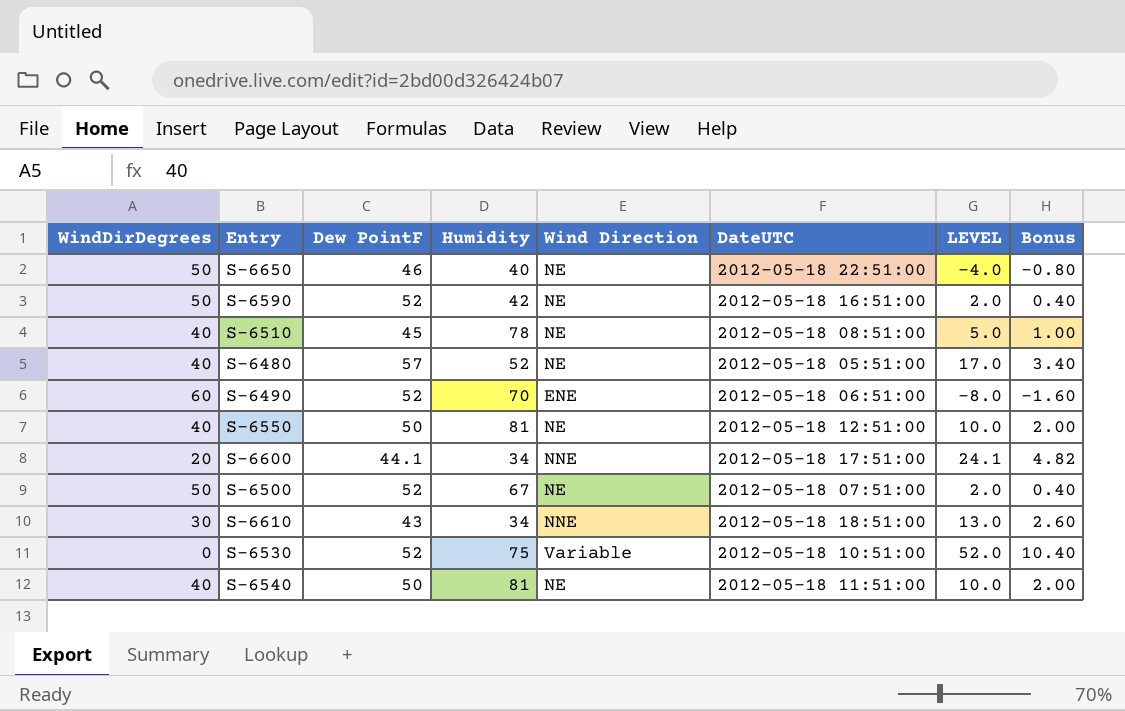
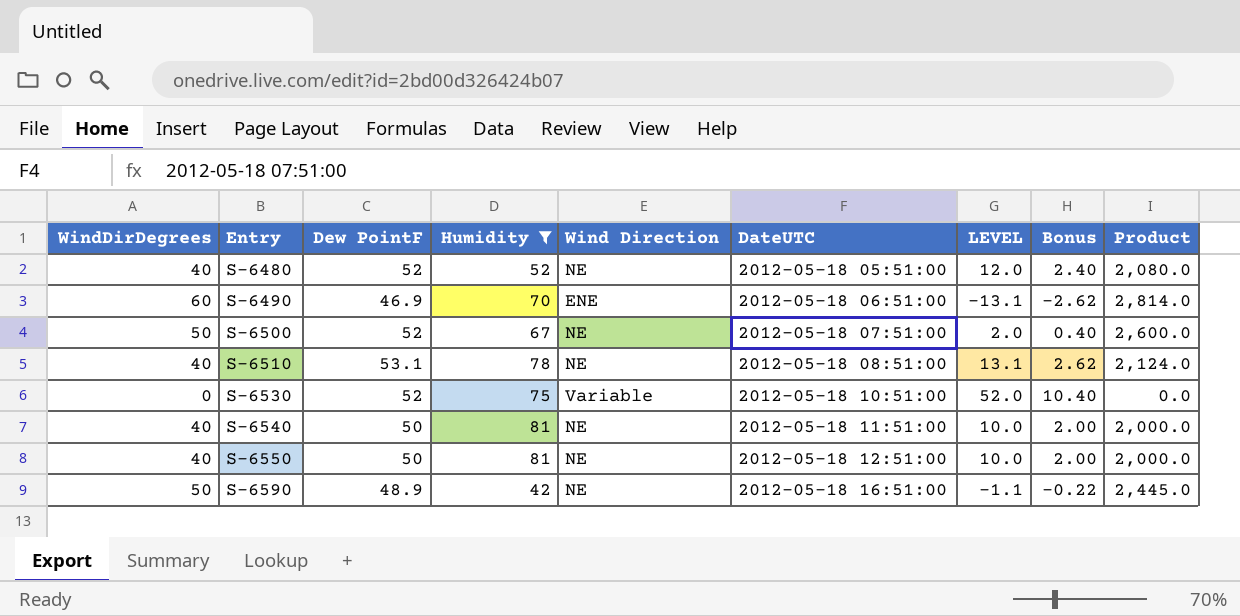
filter: none -> Humidity >= 42
row order: none -> Entry ascending
column Product | formula: none -> [WindDirDegrees] * [Dew PointF]
S-6480 | Dew PointF: 57 -> 52
S-6480 | LEVEL: 17.0 -> 12.0
S-6480 | Bonus: 3.40 -> 2.40
S-6490 | Dew PointF: 52 -> 46.9
S-6490 | LEVEL: -8.0 -> -13.1
S-6490 | Bonus: -1.60 -> -2.62
S-6510 | Dew PointF: 45 -> 53.1
S-6510 | LEVEL: 5.0 -> 13.1
S-6510 | Bonus: 1.00 -> 2.62
S-6590 | Dew PointF: 52 -> 48.9
S-6590 | LEVEL: 2.0 -> -1.1
S-6590 | Bonus: 0.40 -> -0.22

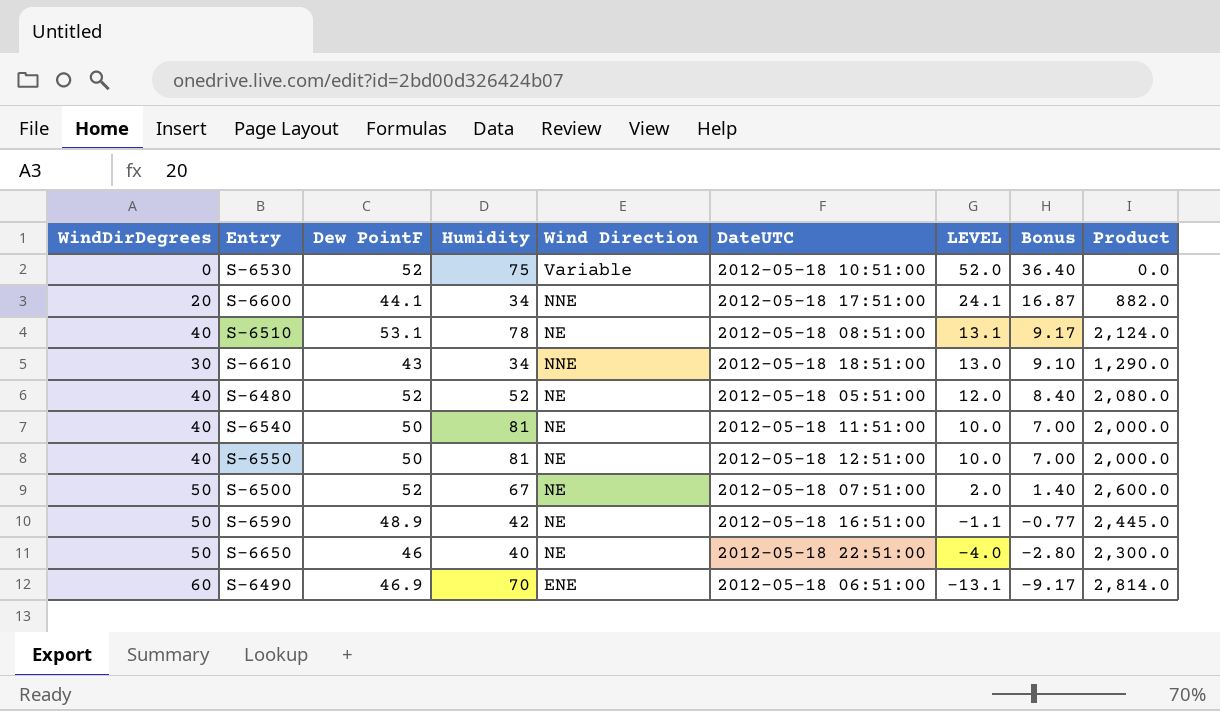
filter: Humidity >= 42 -> none
row order: Entry ascending -> LEVEL descending
column Bonus | formula: [LEVEL] * 0.2 -> [LEVEL] * 0.7

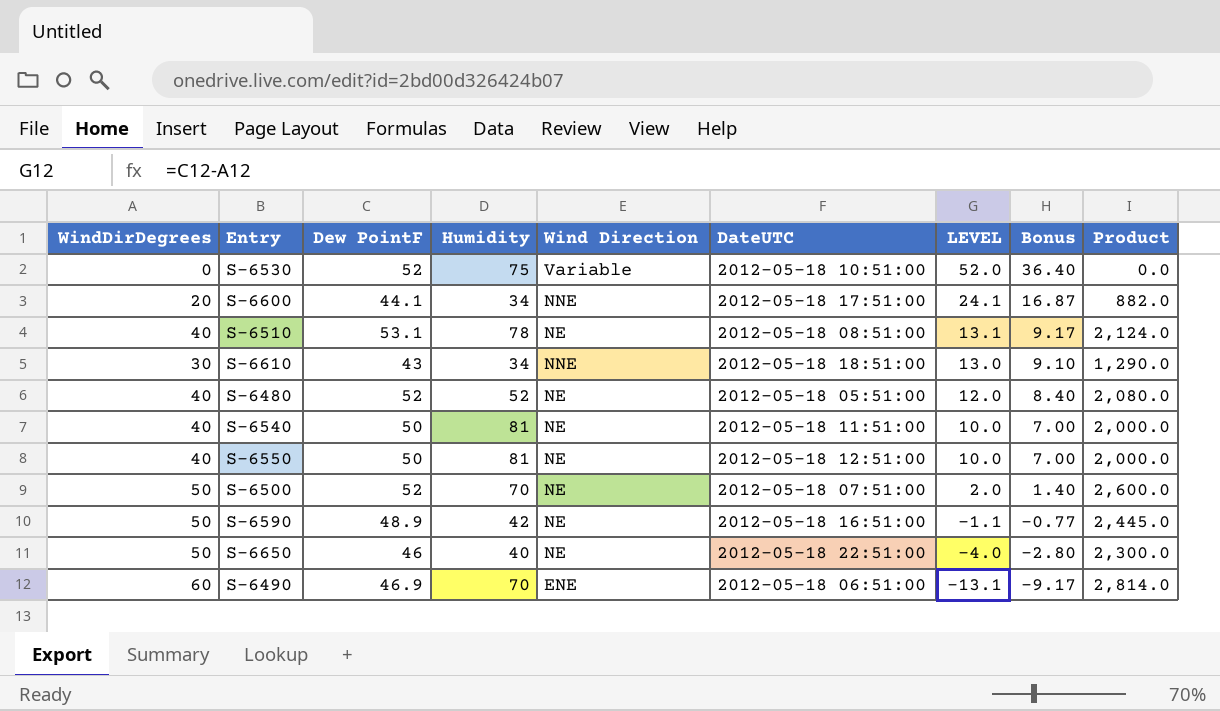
S-6500 | Humidity: 67 -> 70

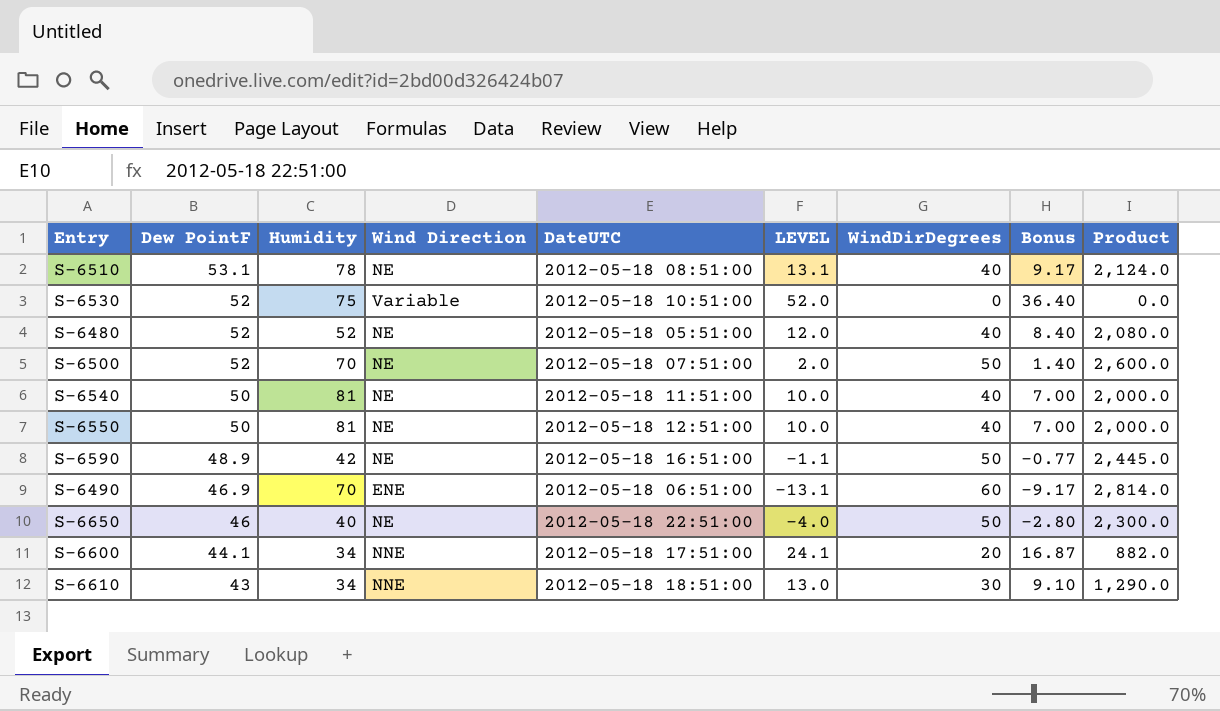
row order: LEVEL descending -> Dew PointF descending
column WindDirDegrees | position: 1 -> 7

